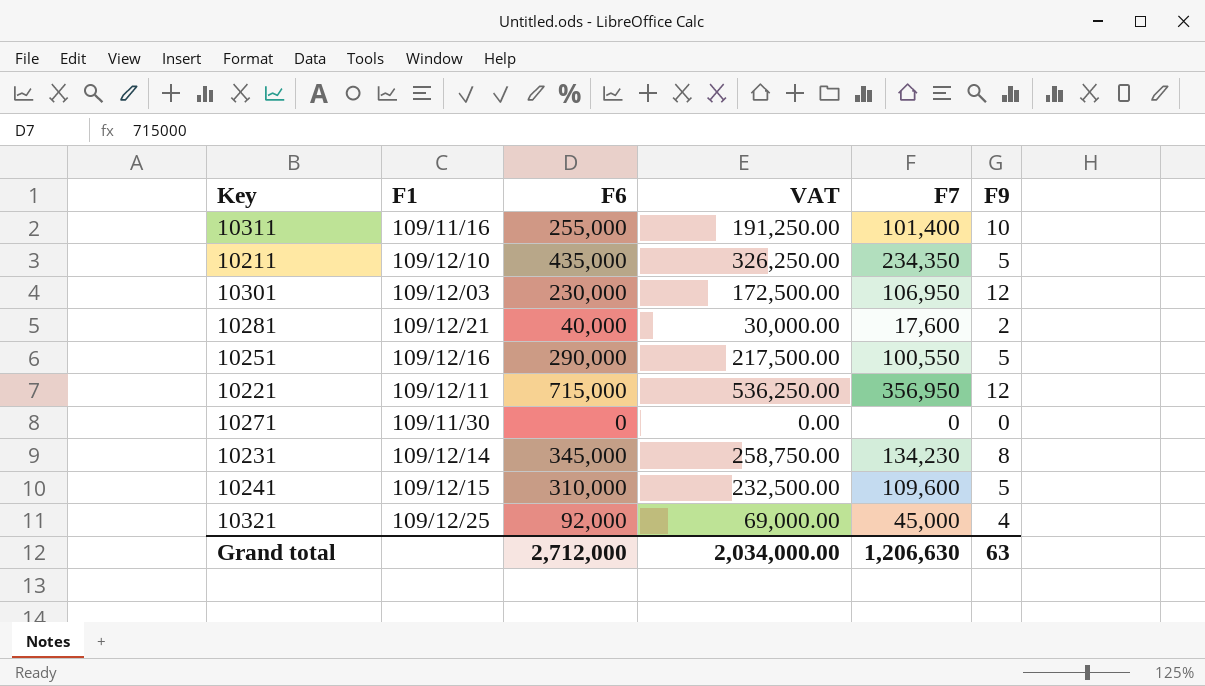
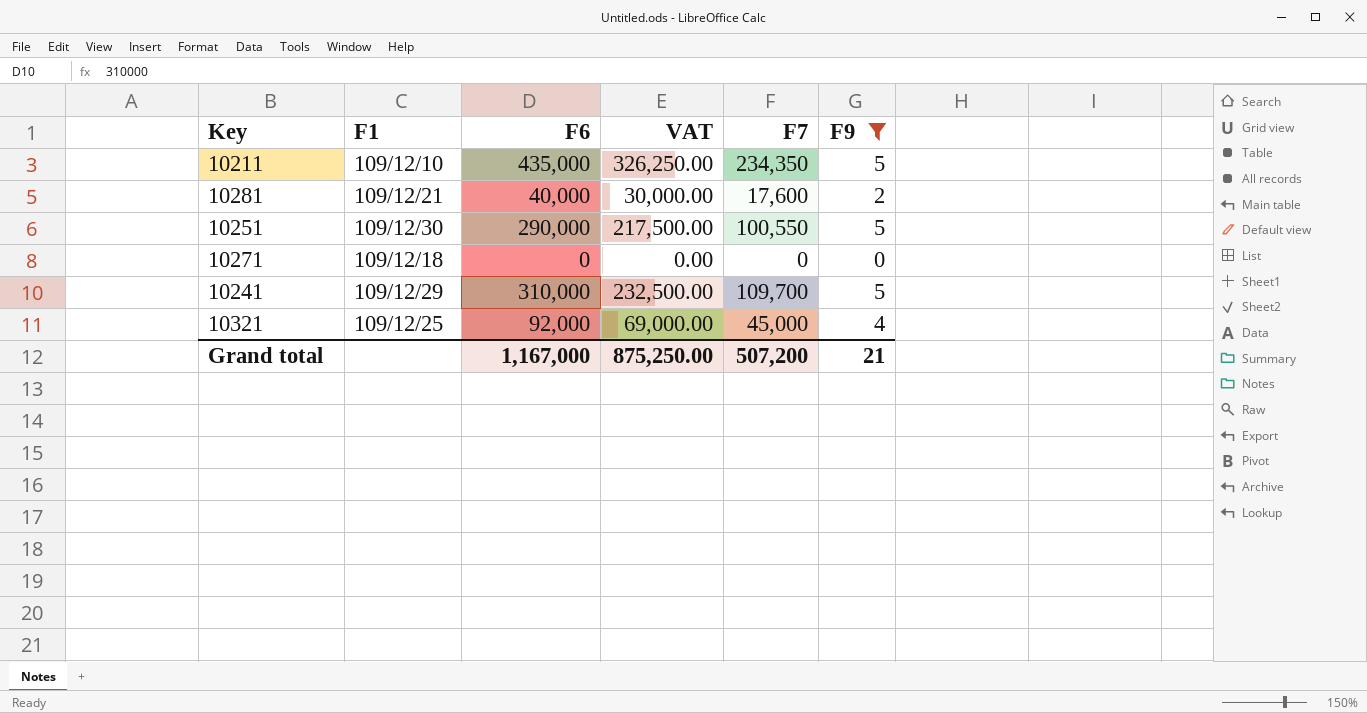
filter: none -> F9 <= 5
10251 | F1: 109/12/16 -> 109/12/30
10271 | F1: 109/11/30 -> 109/12/18
10241 | F1: 109/12/15 -> 109/12/29
10241 | F7: 109,600 -> 109,700
Grand total | F6: 2,712,000 -> 1,167,000
Grand total | VAT: 2,034,000.00 -> 875,250.00
Grand total | F7: 1,206,630 -> 507,200
Grand total | F9: 63 -> 21

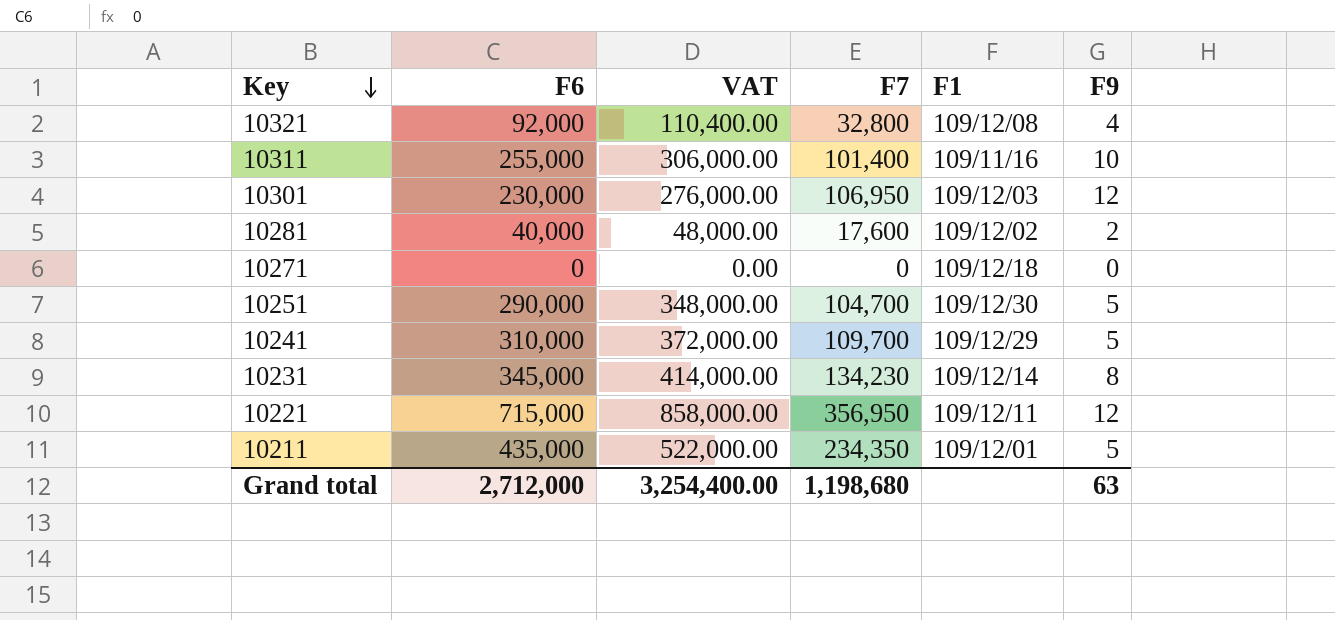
filter: F9 <= 5 -> none
row order: none -> Key descending
column VAT | formula: [F6] * 0.75 -> [F6] * 1.2
column F1 | position: 2 -> 5
10321 | F7: 45,000 -> 32,800
10321 | F1: 109/12/25 -> 109/12/08
10281 | F1: 109/12/21 -> 109/12/02
10251 | F7: 100,550 -> 104,700
10211 | F1: 109/12/10 -> 109/12/01
Grand total | F6: 1,167,000 -> 2,712,000
Grand total | VAT: 875,250.00 -> 3,254,400.00
Grand total | F7: 507,200 -> 1,198,680
Grand total | F9: 21 -> 63

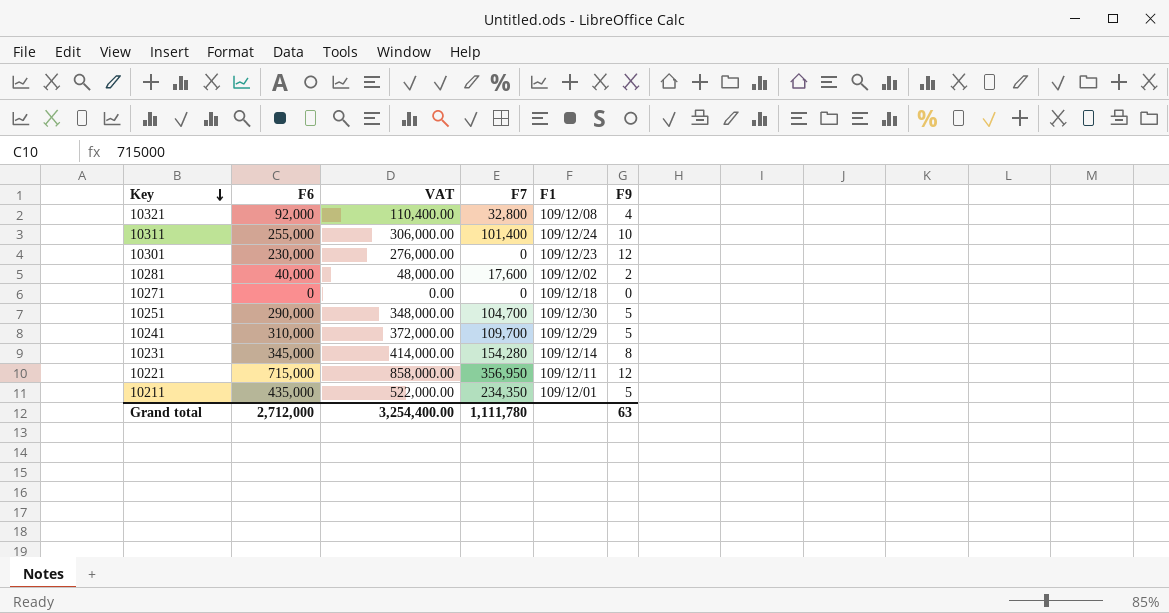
10311 | F1: 109/11/16 -> 109/12/24
10301 | F7: 106,950 -> 0
10301 | F1: 109/12/03 -> 109/12/23
10231 | F7: 134,230 -> 154,280
Grand total | F7: 1,198,680 -> 1,111,780

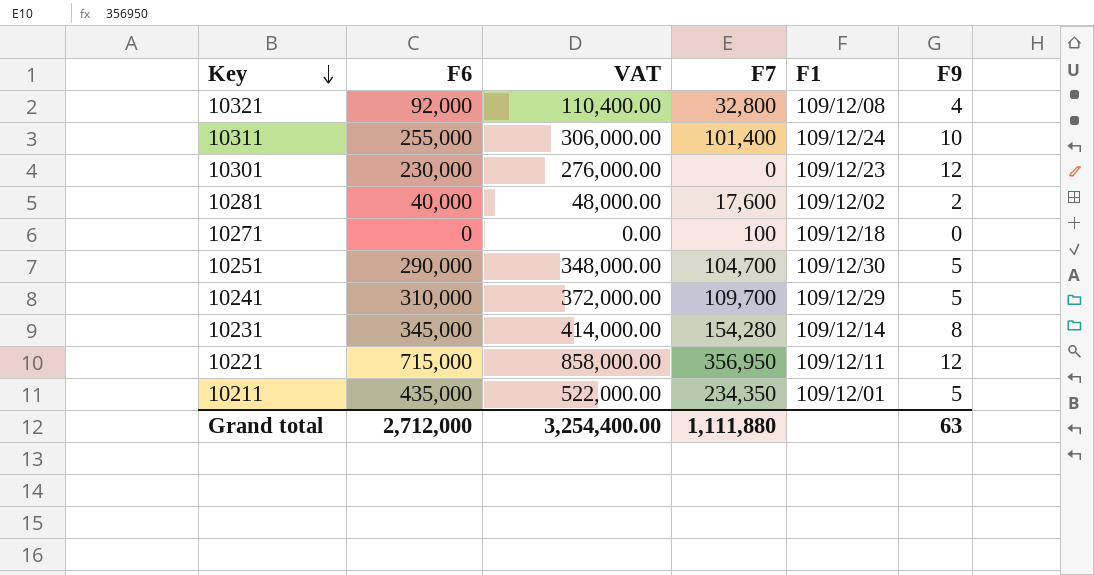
10271 | F7: 0 -> 100
Grand total | F7: 1,111,780 -> 1,111,880

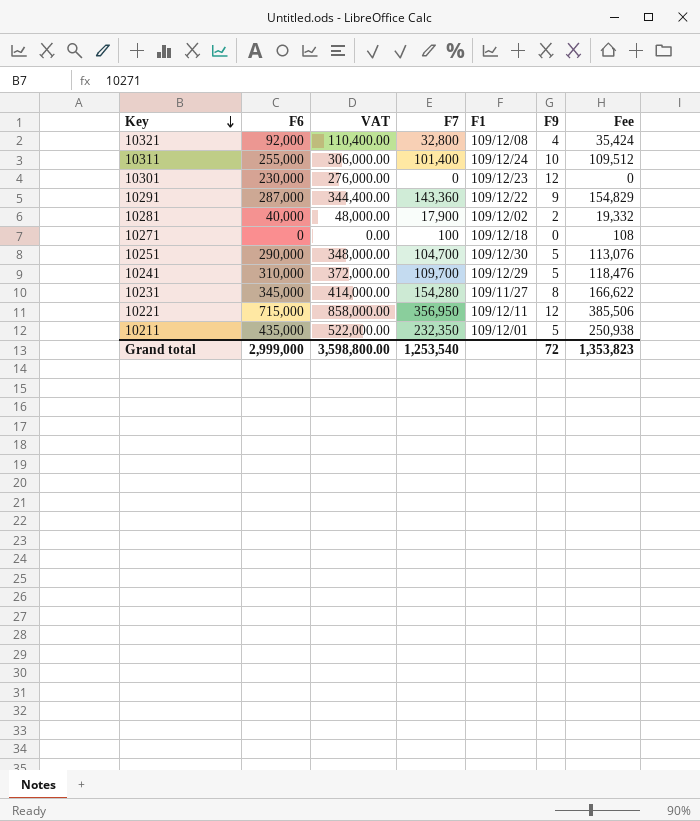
column Fee | formula: none -> [F7] * 1.08
row 10291: none -> 287,000 | 344,400.00 | 143,360 | 109/12/22 | 9 | 154,829
10281 | F7: 17,600 -> 17,900
10231 | F1: 109/12/14 -> 109/11/27
10211 | F7: 234,350 -> 232,350
Grand total | F6: 2,712,000 -> 2,999,000
Grand total | VAT: 3,254,400.00 -> 3,598,800.00
Grand total | F7: 1,111,880 -> 1,253,540
Grand total | F9: 63 -> 72

